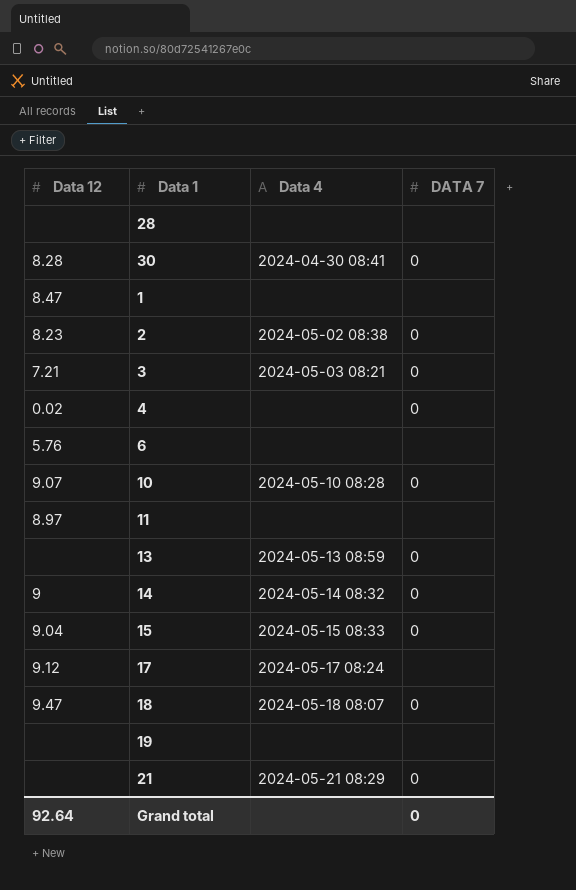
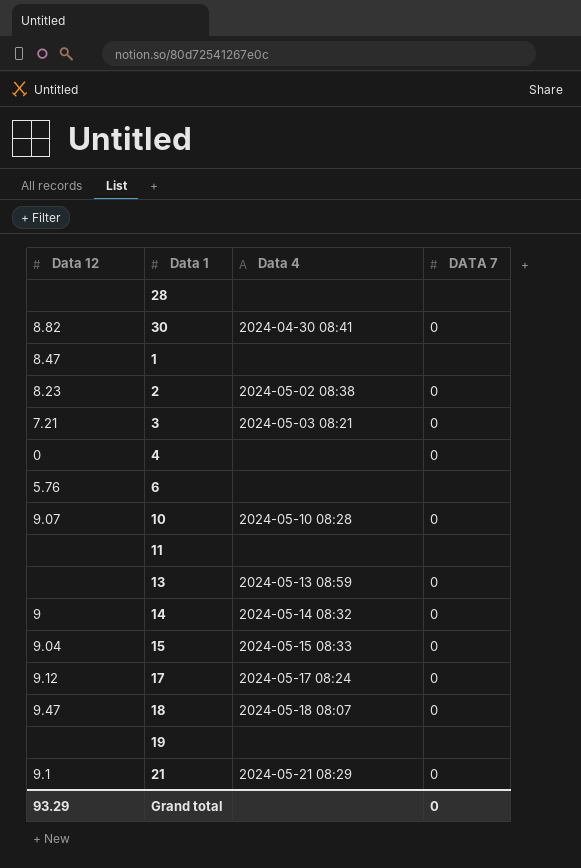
30 | Data 12: 8.28 -> 8.82
4 | Data 12: 0.02 -> 0
11 | Data 12: 8.97 -> none
17 | DATA 7: none -> 0
21 | Data 12: none -> 9.1
Grand total | Data 12: 92.64 -> 93.29

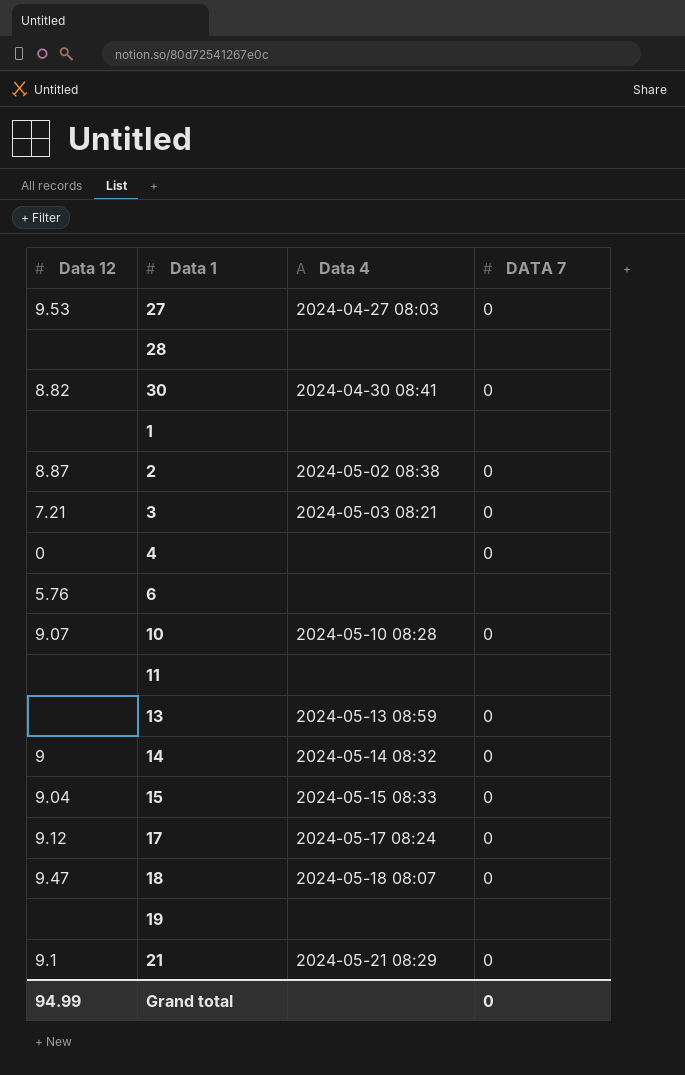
row 27: none -> 9.53 | 2024-04-27 08:03 | 0
1 | Data 12: 8.47 -> none
2 | Data 12: 8.23 -> 8.87
Grand total | Data 12: 93.29 -> 94.99

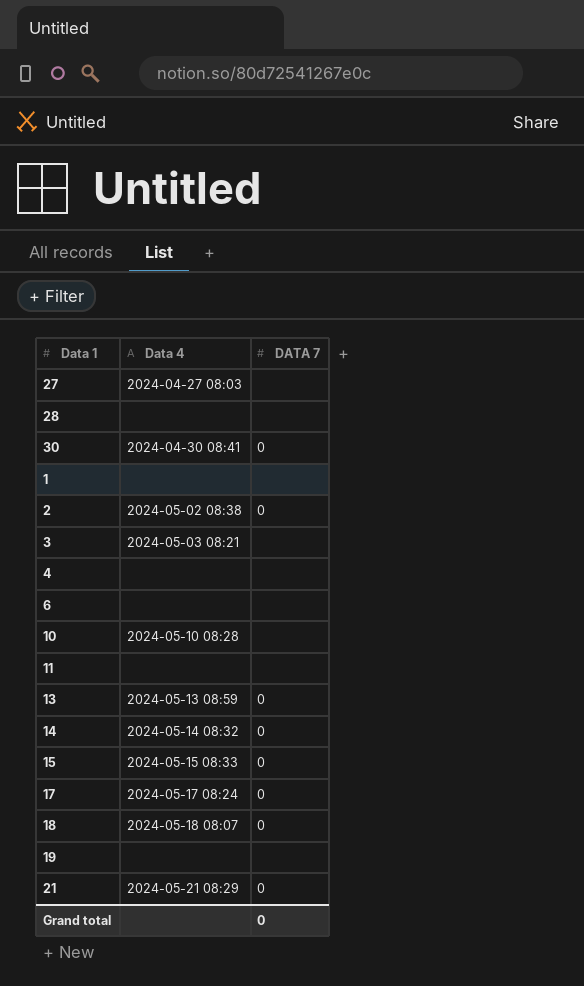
column Data 12 | position: 1 -> none
27 | DATA 7: 0 -> none
3 | DATA 7: 0 -> none
4 | DATA 7: 0 -> none
10 | DATA 7: 0 -> none

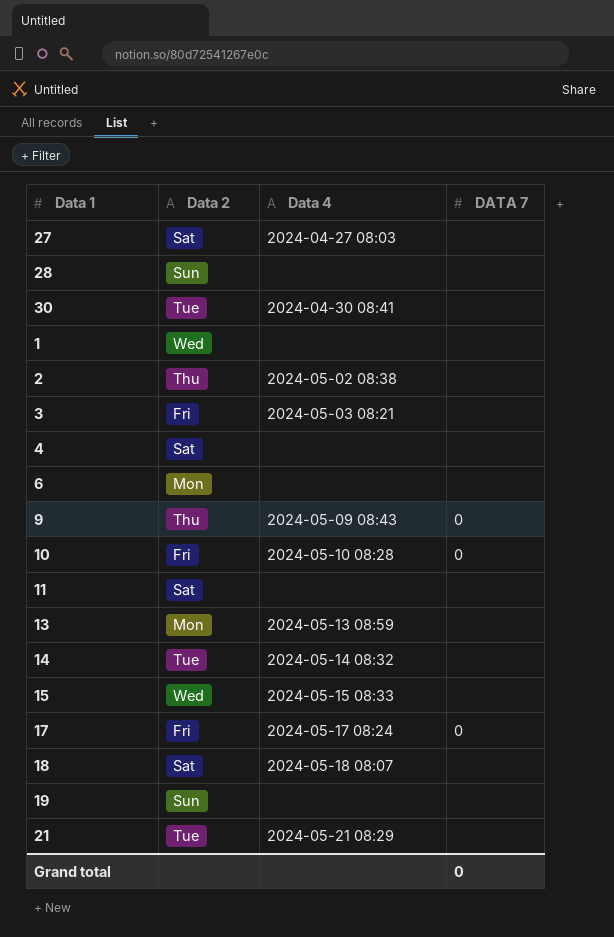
column Data 2 | position: none -> 2
30 | DATA 7: 0 -> none
2 | DATA 7: 0 -> none
row 9: none -> Thu | 2024-05-09 08:43 | 0
10 | DATA 7: none -> 0
13 | DATA 7: 0 -> none
14 | DATA 7: 0 -> none
15 | DATA 7: 0 -> none
18 | DATA 7: 0 -> none
21 | DATA 7: 0 -> none

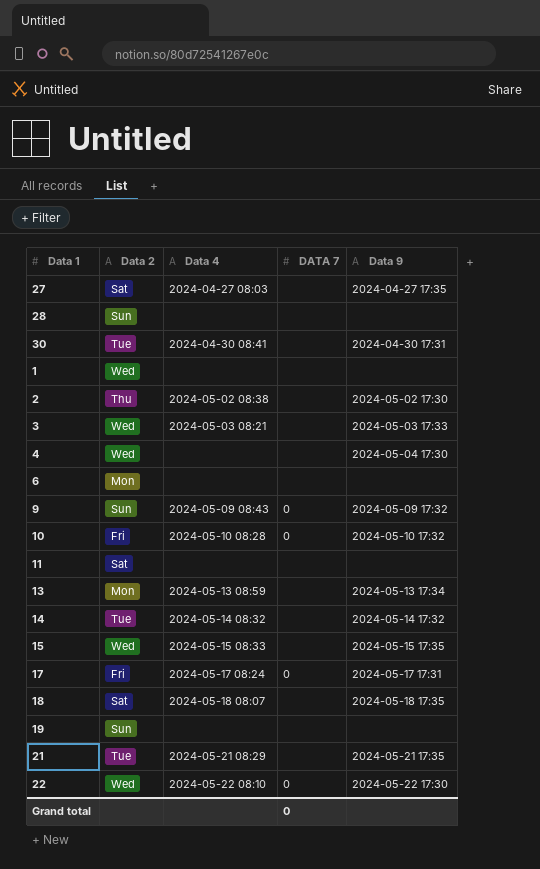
column Data 9 | position: none -> 5
3 | Data 2: Fri -> Wed
4 | Data 2: Sat -> Wed
9 | Data 2: Thu -> Sun
row 22: none -> Wed | 2024-05-22 08:10 | 0 | 2024-05-22 17:30

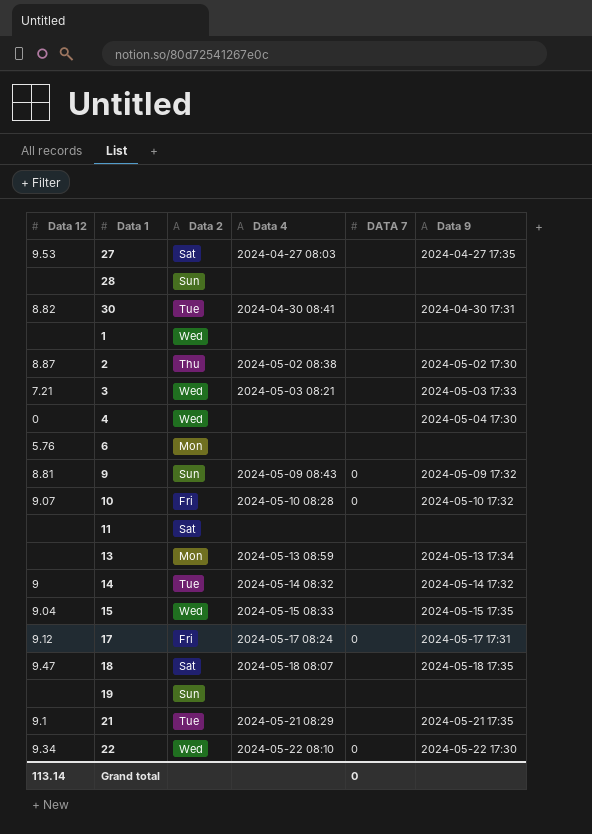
column Data 12 | position: none -> 1

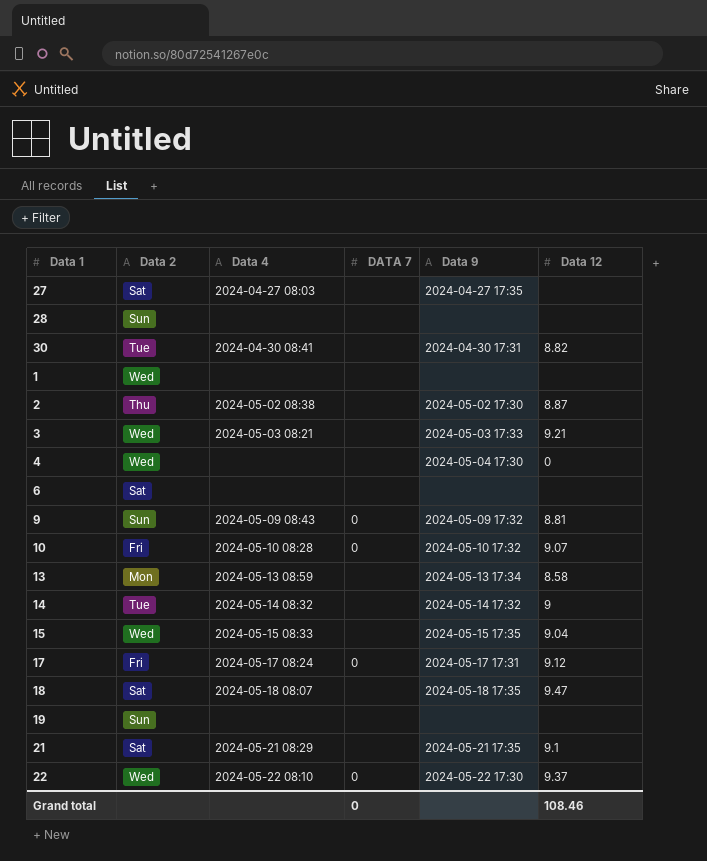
column Data 12 | position: 1 -> 6
row 11: none | Sat | none | none | none -> none
27 | Data 12: 9.53 -> none
3 | Data 12: 7.21 -> 9.21
6 | Data 2: Mon -> Sat
6 | Data 12: 5.76 -> none
13 | Data 12: none -> 8.58
21 | Data 2: Tue -> Sat
22 | Data 12: 9.34 -> 9.37
Grand total | Data 12: 113.14 -> 108.46

